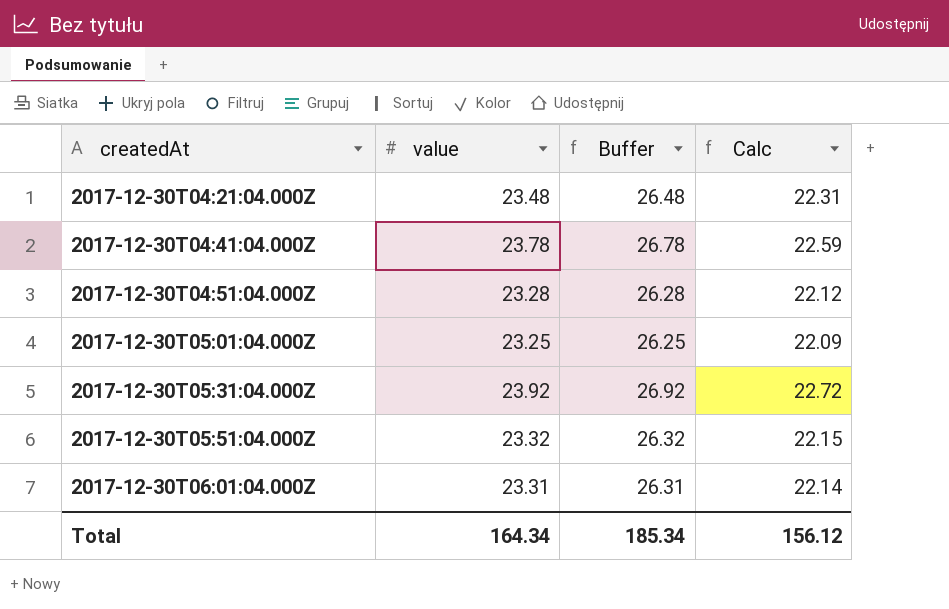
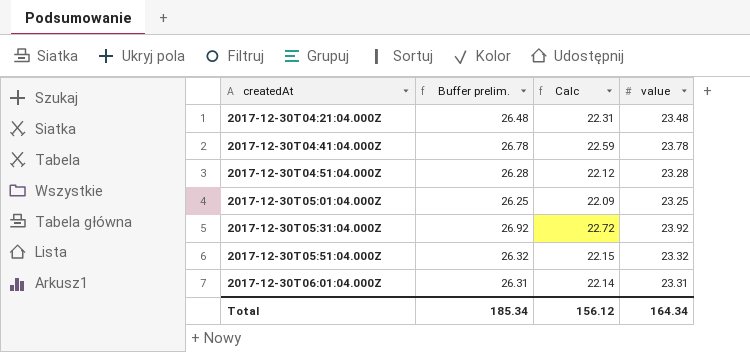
column name: Buffer -> Buffer prelim.
column value | position: 2 -> 4

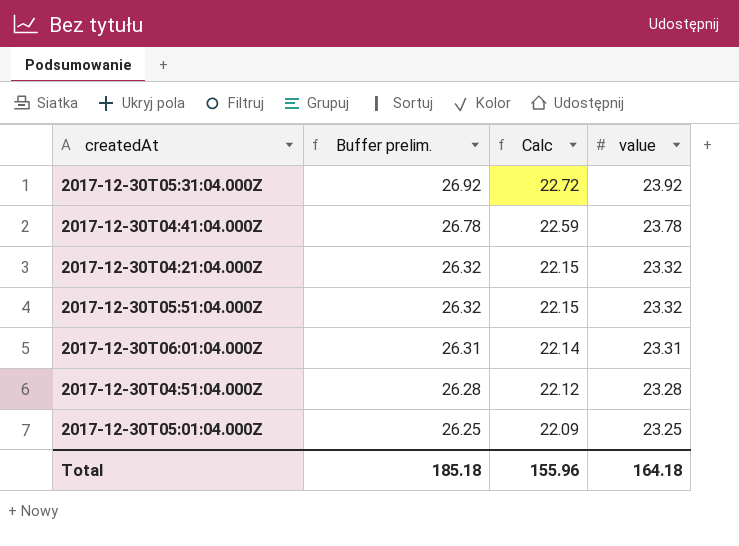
row order: createdAt ascending -> Buffer prelim. descending
2017-12-30T04:21:04.000Z | Buffer prelim.: 26.48 -> 26.32
2017-12-30T04:21:04.000Z | Calc: 22.31 -> 22.15
2017-12-30T04:21:04.000Z | value: 23.48 -> 23.32
Total | Buffer prelim.: 185.34 -> 185.18
Total | Calc: 156.12 -> 155.96
Total | value: 164.34 -> 164.18

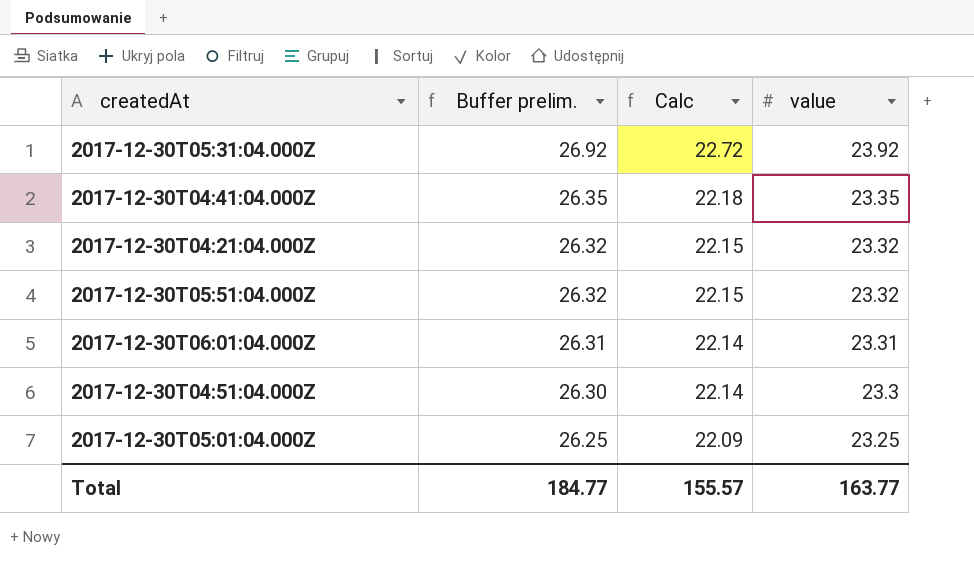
2017-12-30T04:41:04.000Z | Buffer prelim.: 26.78 -> 26.35
2017-12-30T04:41:04.000Z | Calc: 22.59 -> 22.18
2017-12-30T04:41:04.000Z | value: 23.78 -> 23.35
2017-12-30T04:51:04.000Z | Buffer prelim.: 26.28 -> 26.30
2017-12-30T04:51:04.000Z | Calc: 22.12 -> 22.14
2017-12-30T04:51:04.000Z | value: 23.28 -> 23.3
Total | Buffer prelim.: 185.18 -> 184.77
Total | Calc: 155.96 -> 155.57
Total | value: 164.18 -> 163.77

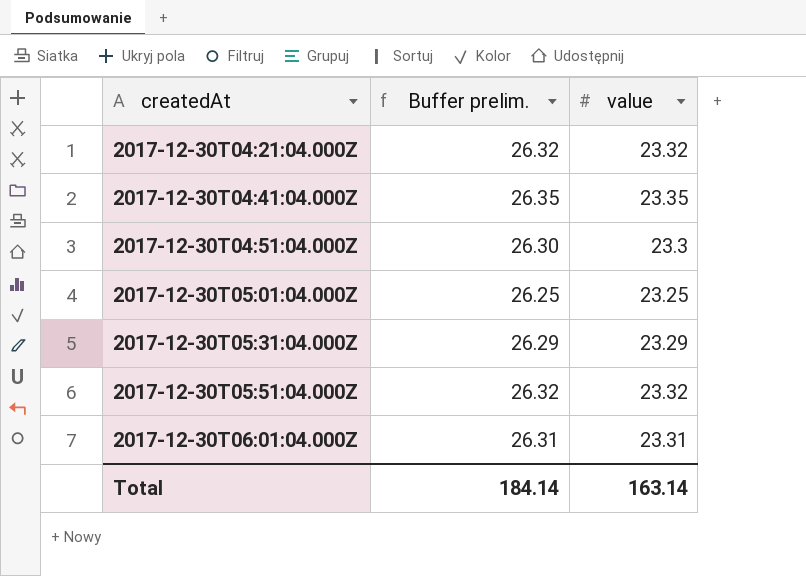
row order: Buffer prelim. descending -> createdAt ascending
column Calc | formula: [value] * 0.95 -> none
2017-12-30T05:31:04.000Z | Buffer prelim.: 26.92 -> 26.29
2017-12-30T05:31:04.000Z | value: 23.92 -> 23.29
Total | Buffer prelim.: 184.77 -> 184.14
Total | value: 163.77 -> 163.14

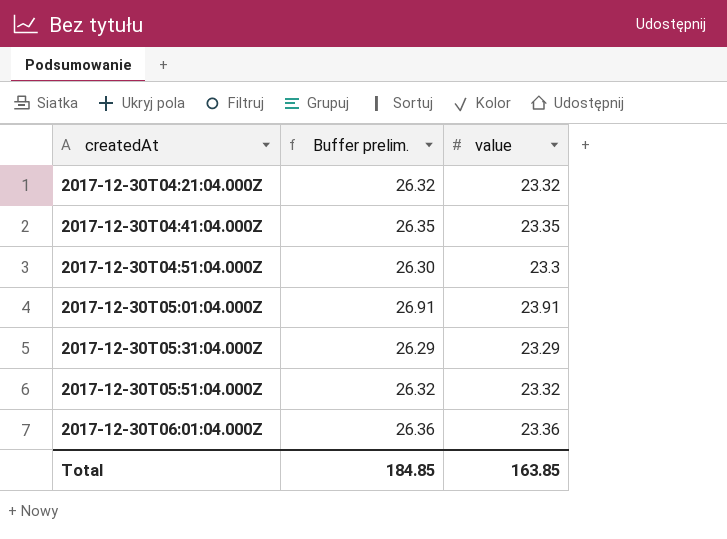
2017-12-30T05:01:04.000Z | Buffer prelim.: 26.25 -> 26.91
2017-12-30T05:01:04.000Z | value: 23.25 -> 23.91
2017-12-30T06:01:04.000Z | Buffer prelim.: 26.31 -> 26.36
2017-12-30T06:01:04.000Z | value: 23.31 -> 23.36
Total | Buffer prelim.: 184.14 -> 184.85
Total | value: 163.14 -> 163.85

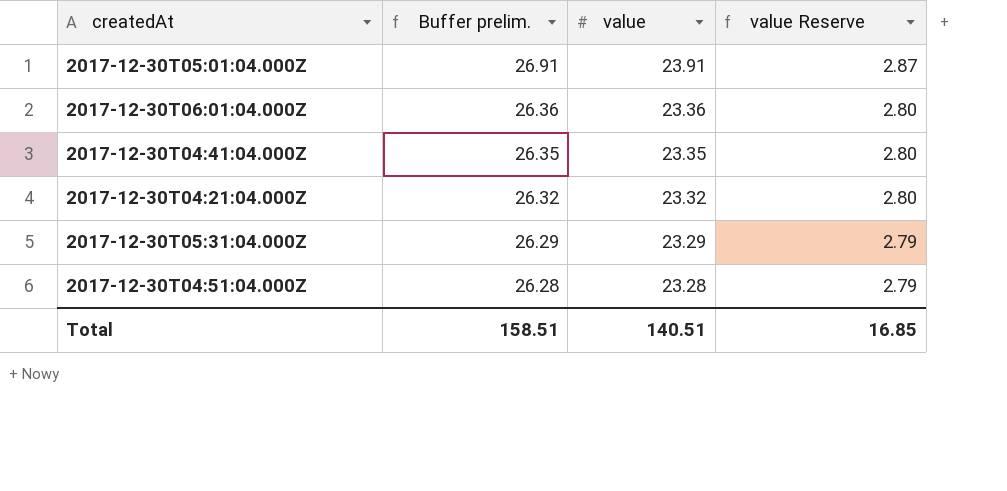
row order: createdAt ascending -> Buffer prelim. descending
column value Reserve | formula: none -> [value] * 0.12
row 2017-12-30T05:51:04.000Z: 26.32 | 23.32 -> none
2017-12-30T04:51:04.000Z | Buffer prelim.: 26.30 -> 26.28
2017-12-30T04:51:04.000Z | value: 23.3 -> 23.28
Total | Buffer prelim.: 184.85 -> 158.51
Total | value: 163.85 -> 140.51

